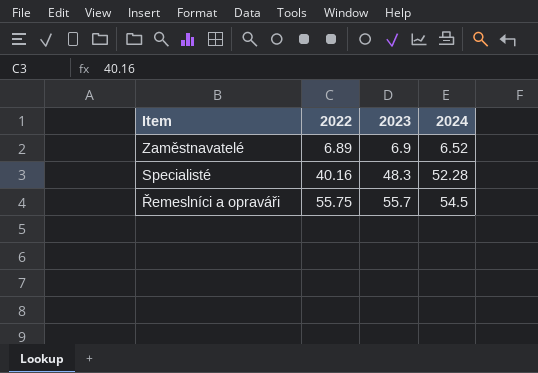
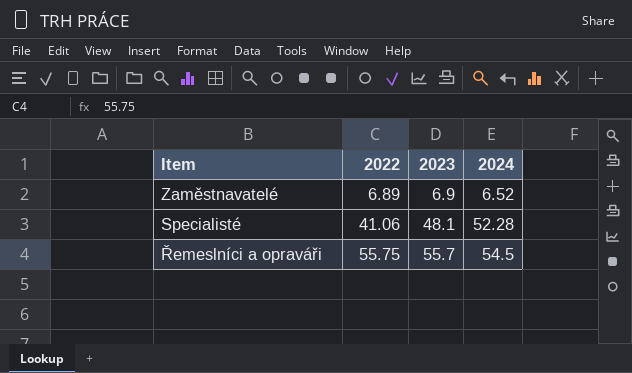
Specialisté | 2022: 40.16 -> 41.06
Specialisté | 2023: 48.3 -> 48.1

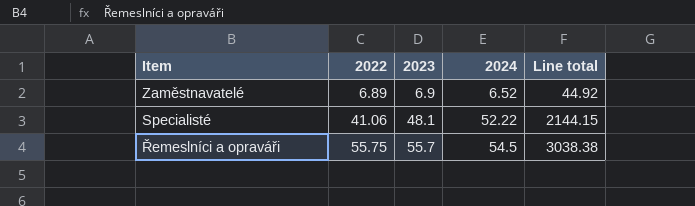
column Line total | formula: none -> [2022] * [2024]
Specialisté | 2024: 52.28 -> 52.22

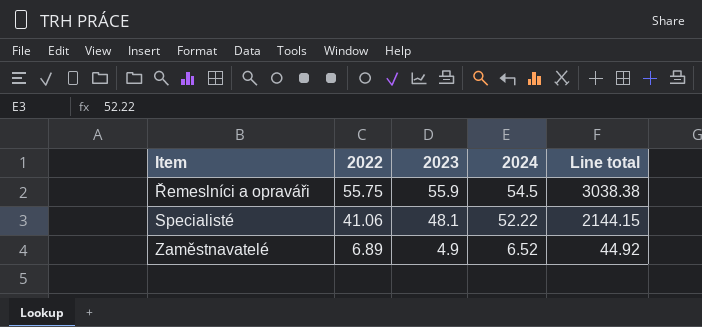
row order: Item descending -> Item ascending
Řemeslníci a opraváři | 2023: 55.7 -> 55.9
Zaměstnavatelé | 2023: 6.9 -> 4.9

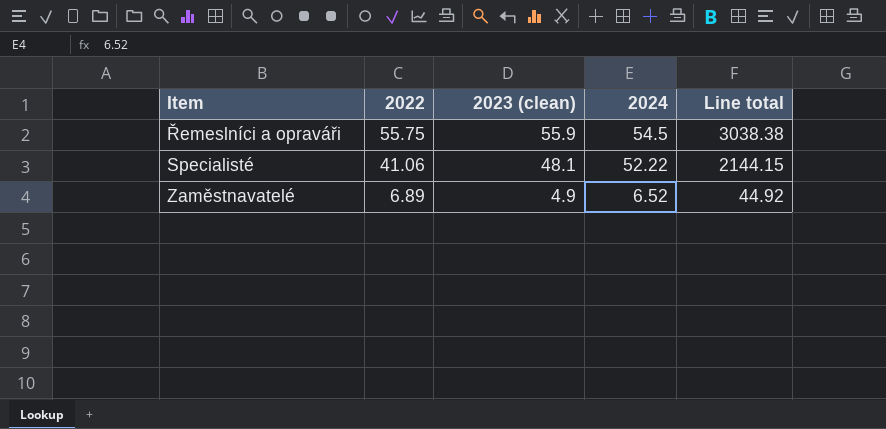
column name: 2023 -> 2023 (clean)

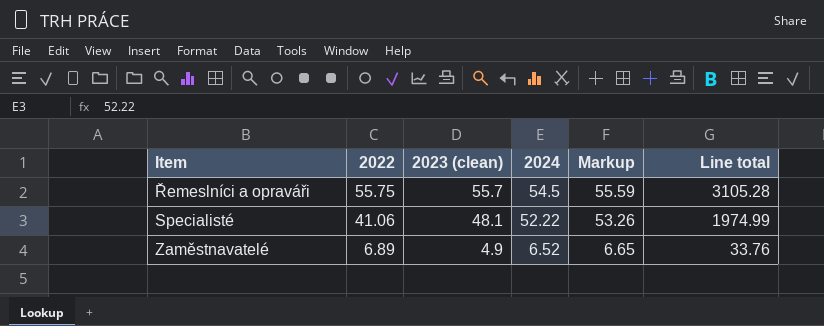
column Markup | formula: none -> [2024] * 1.02
column Line total | formula: [2022] * [2024] -> [2022] * [2023 (clean)]
Řemeslníci a opraváři | 2023 (clean): 55.9 -> 55.7

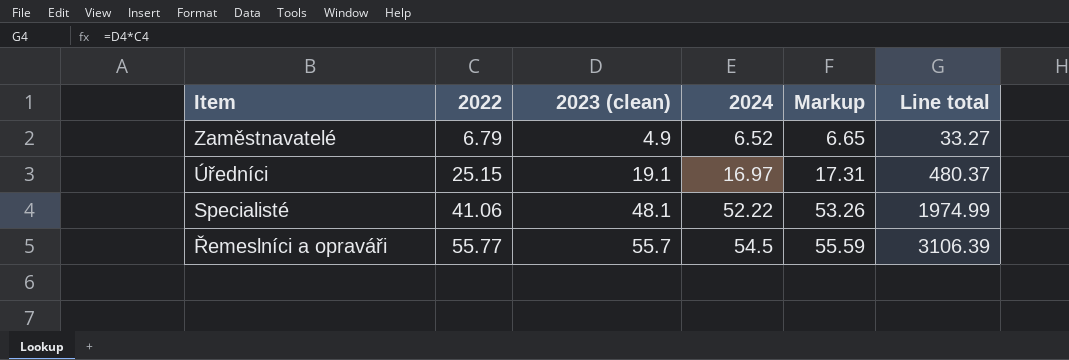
row order: Item ascending -> Item descending
Zaměstnavatelé | 2022: 6.89 -> 6.79
Zaměstnavatelé | Line total: 33.76 -> 33.27
row Úředníci: none -> 25.15 | 19.1 | 16.97 | 17.31 | 480.37
Řemeslníci a opraváři | 2022: 55.75 -> 55.77
Řemeslníci a opraváři | Line total: 3105.28 -> 3106.39

